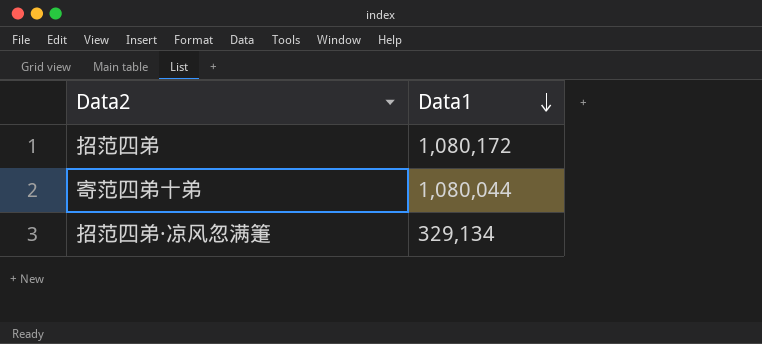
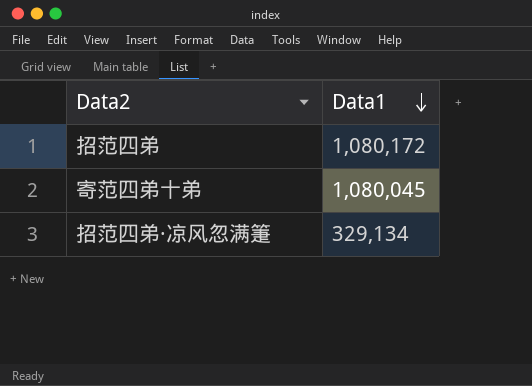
寄范四弟十弟 | Data1: 1,080,044 -> 1,080,045

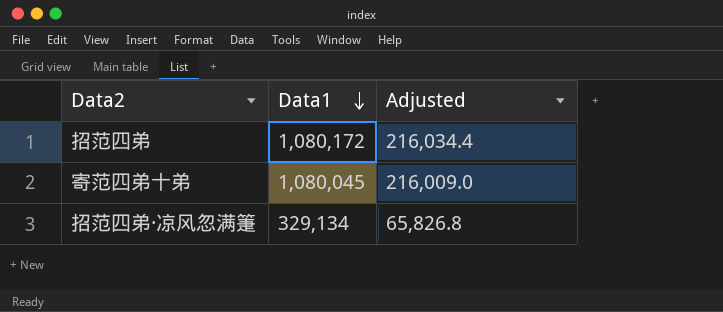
column Adjusted | formula: none -> [Data1] * 0.2

